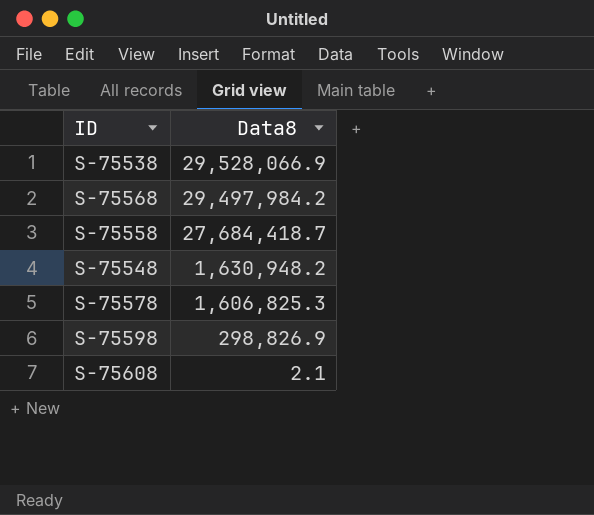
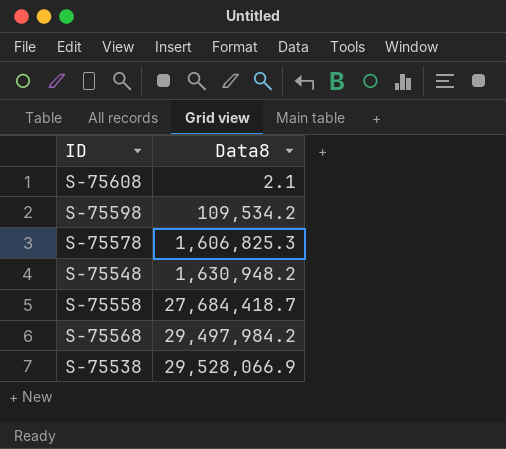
row order: Data8 descending -> Data8 ascending
S-75598 | Data8: 298,826.9 -> 109,534.2

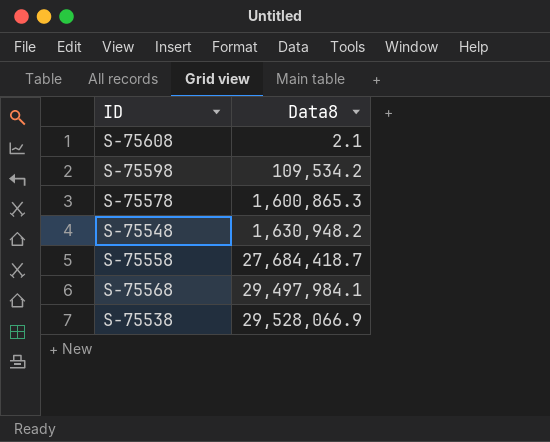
S-75578 | Data8: 1,606,825.3 -> 1,600,865.3
S-75568 | Data8: 29,497,984.2 -> 29,497,984.1

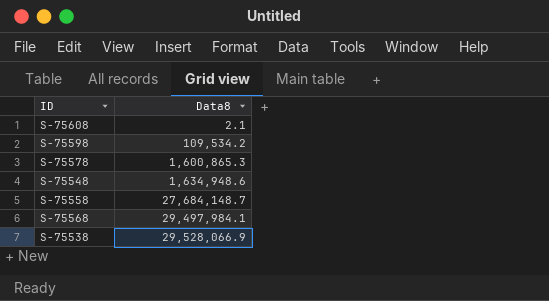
S-75548 | Data8: 1,630,948.2 -> 1,634,948.6
S-75558 | Data8: 27,684,418.7 -> 27,684,148.7

